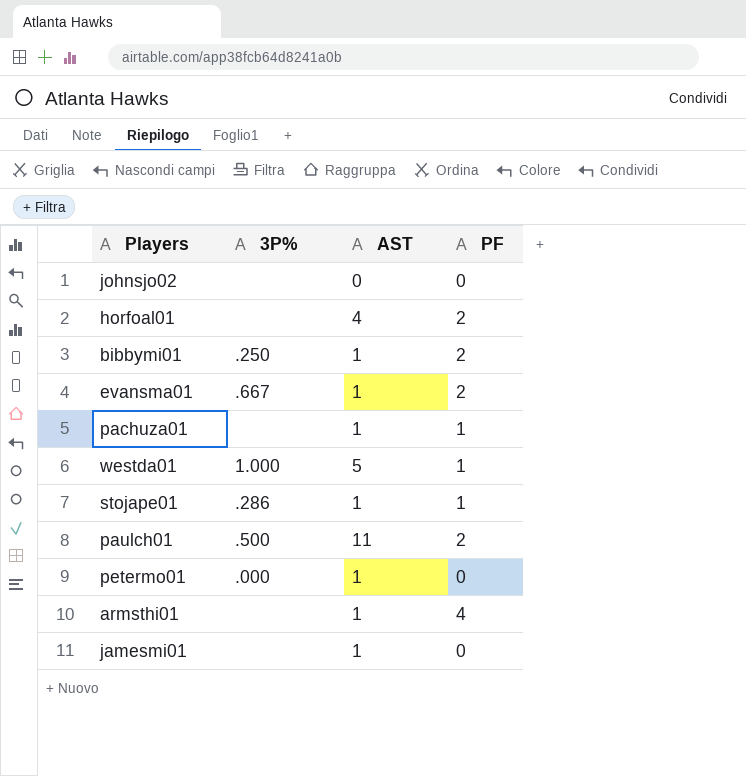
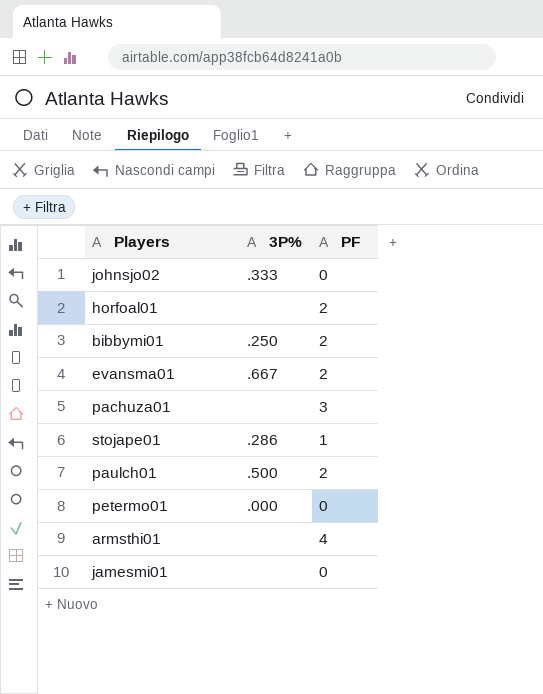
column AST | position: 3 -> none
row westda01: 1.000 | 5 | 1 -> none
johnsjo02 | 3P%: none -> .333
pachuza01 | PF: 1 -> 3

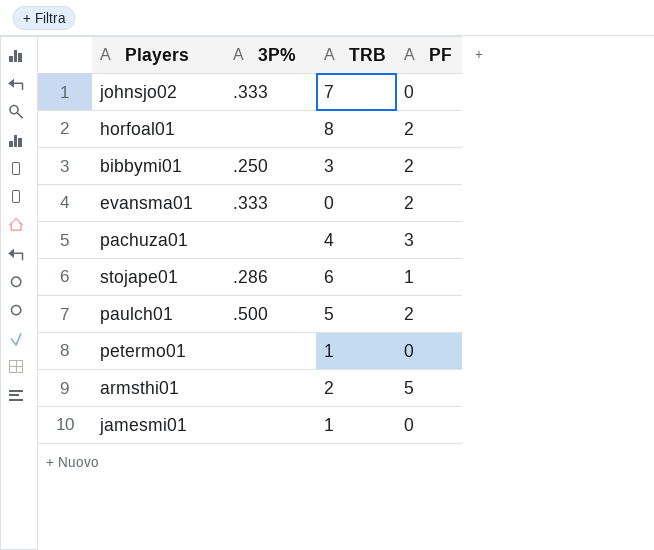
column TRB | position: none -> 3
evansma01 | 3P%: .667 -> .333
petermo01 | 3P%: .000 -> none
armsthi01 | PF: 4 -> 5

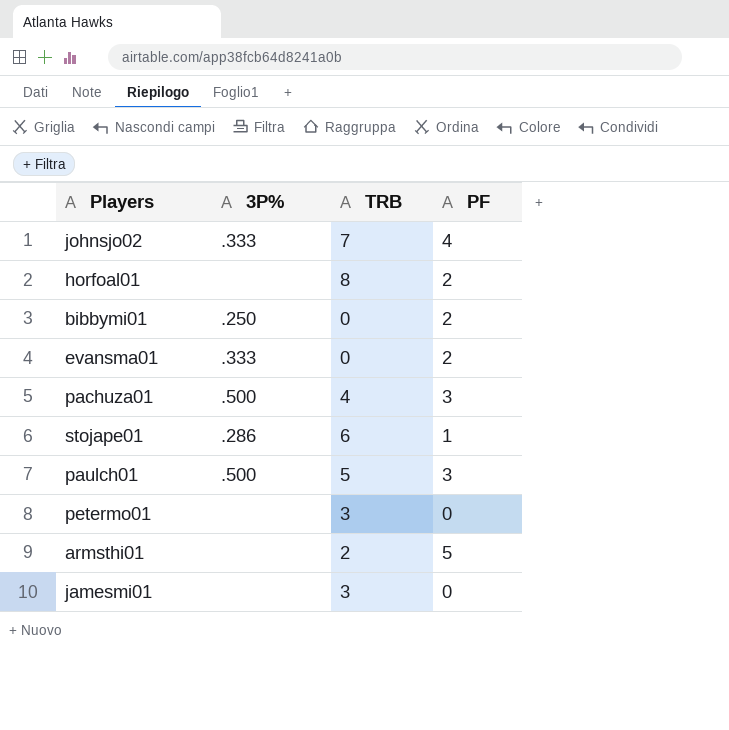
johnsjo02 | PF: 0 -> 4
bibbymi01 | TRB: 3 -> 0
pachuza01 | 3P%: none -> .500
paulch01 | PF: 2 -> 3
petermo01 | TRB: 1 -> 3
jamesmi01 | TRB: 1 -> 3

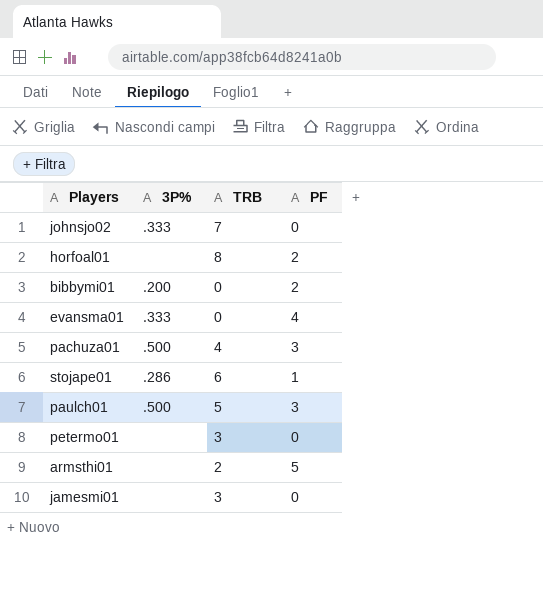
johnsjo02 | PF: 4 -> 0
bibbymi01 | 3P%: .250 -> .200
evansma01 | PF: 2 -> 4

